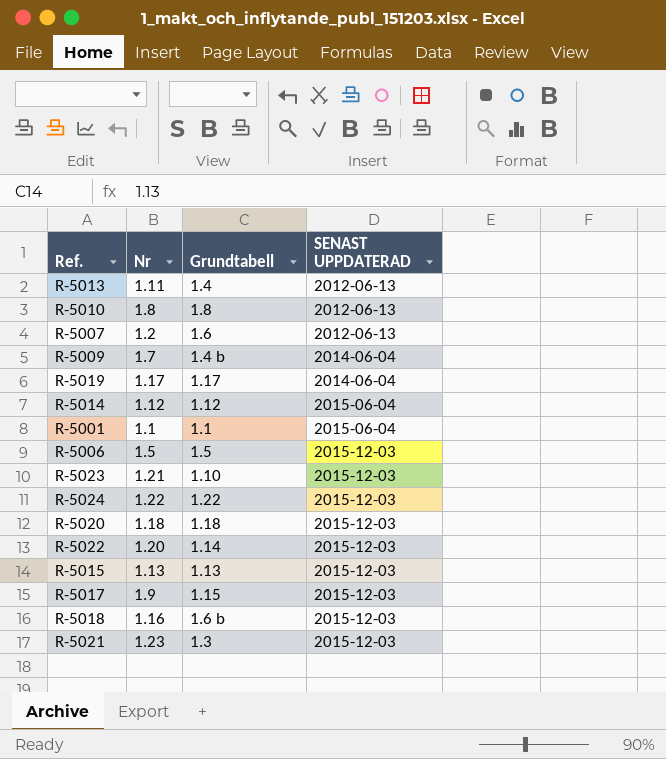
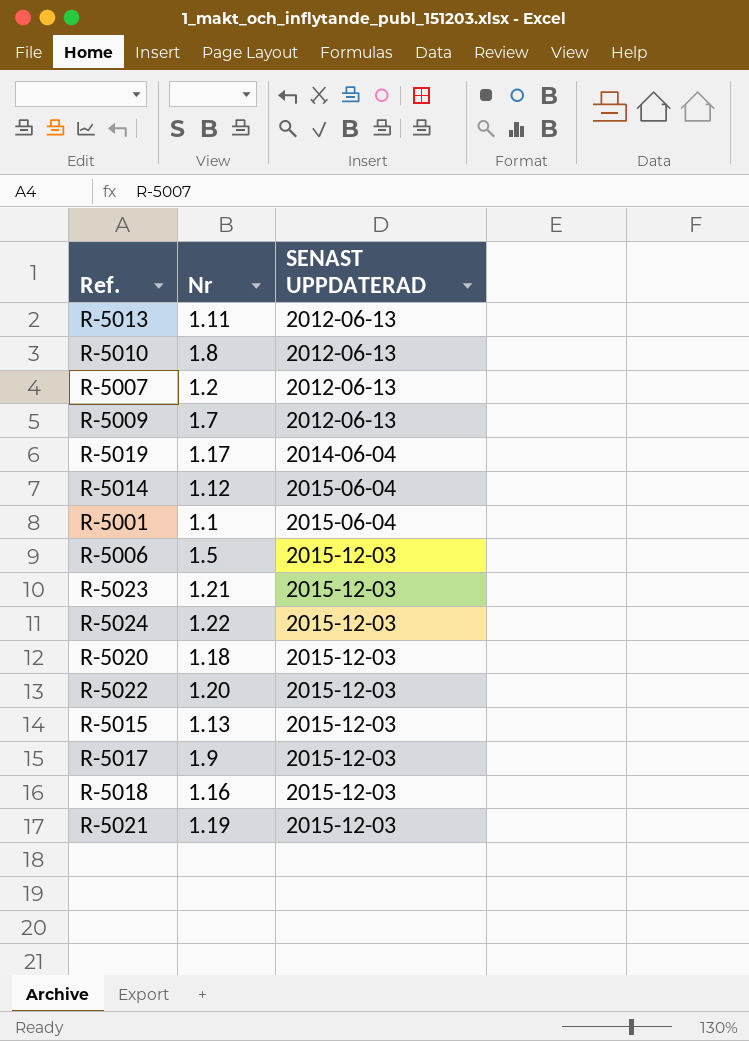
column Grundtabell | position: 3 -> none
R-5009 | SENAST UPPDATERAD: 2014-06-04 -> 2012-06-13
R-5021 | Nr: 1.23 -> 1.19

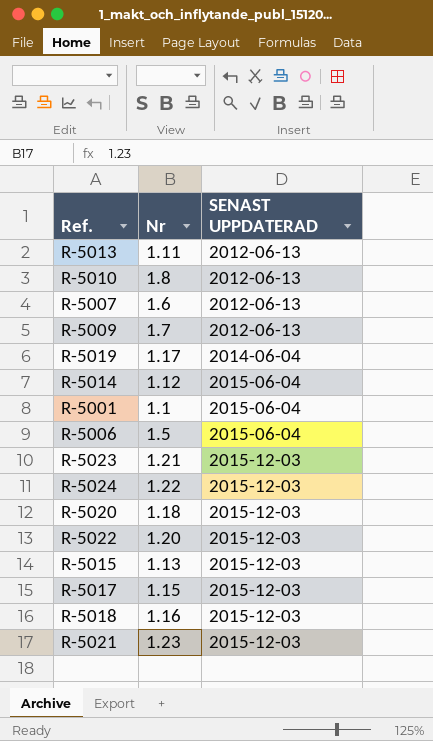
R-5007 | Nr: 1.2 -> 1.6
R-5006 | SENAST UPPDATERAD: 2015-12-03 -> 2015-06-04
R-5017 | Nr: 1.9 -> 1.15
R-5021 | Nr: 1.19 -> 1.23

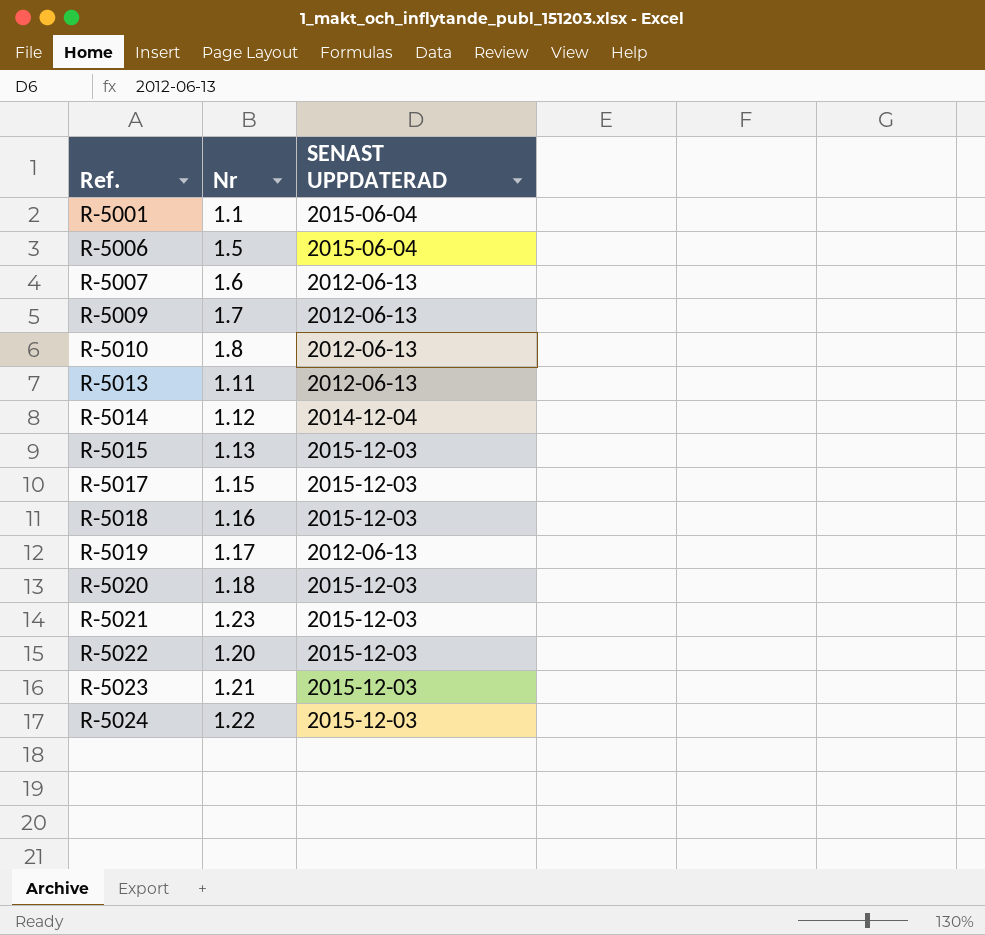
row order: SENAST UPPDATERAD ascending -> Ref. ascending
R-5014 | SENAST UPPDATERAD: 2015-06-04 -> 2014-12-04
R-5019 | SENAST UPPDATERAD: 2014-06-04 -> 2012-06-13

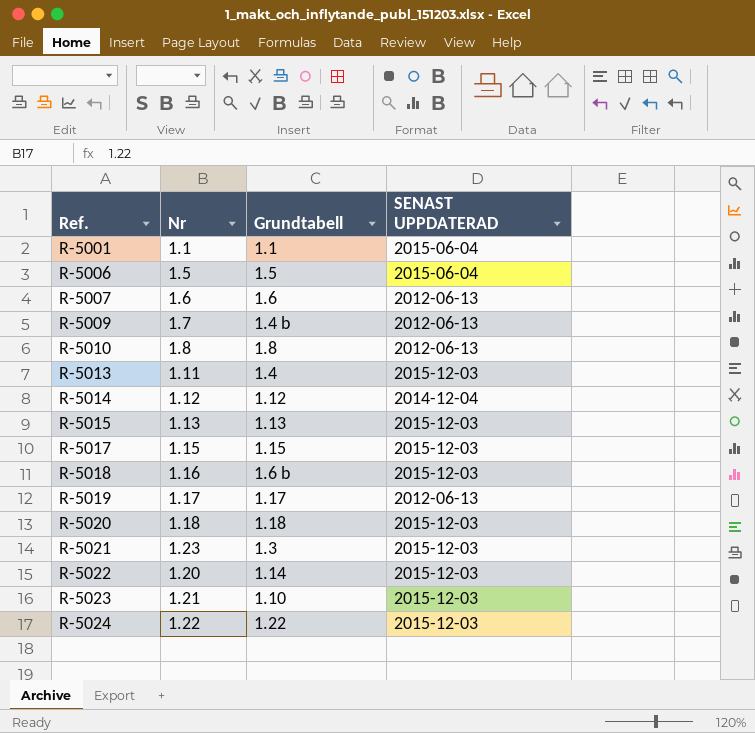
column Grundtabell | position: none -> 3
R-5013 | SENAST UPPDATERAD: 2012-06-13 -> 2015-12-03

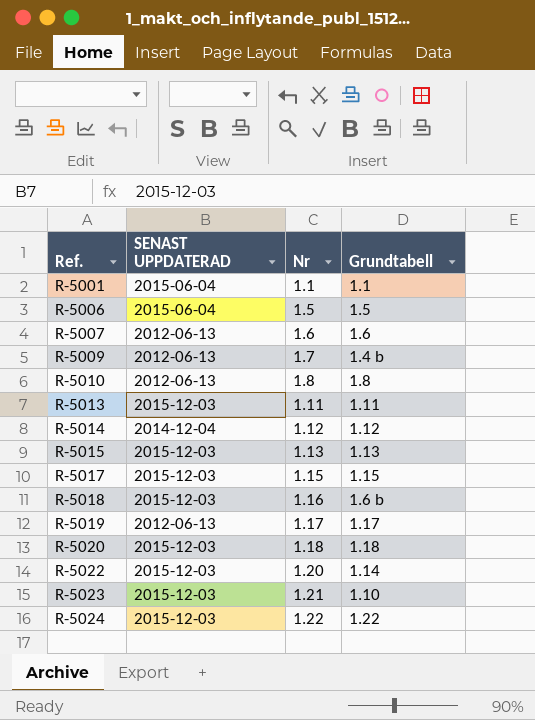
column SENAST UPPDATERAD | position: 4 -> 2
row R-5021: 1.23 | 1.3 | 2015-12-03 -> none
R-5013 | Grundtabell: 1.4 -> 1.11

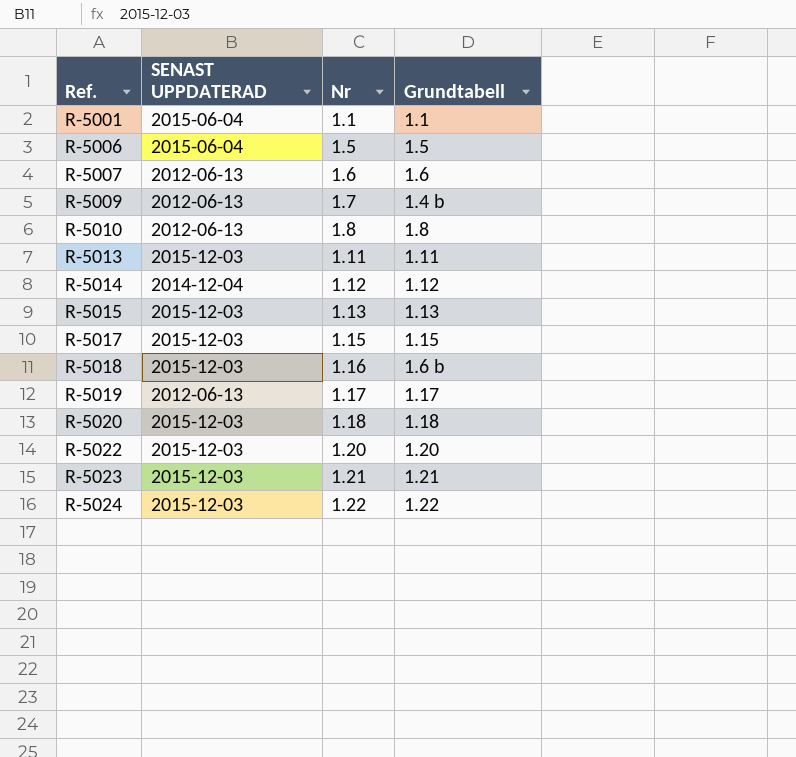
R-5022 | Grundtabell: 1.14 -> 1.20
R-5023 | Grundtabell: 1.10 -> 1.21

